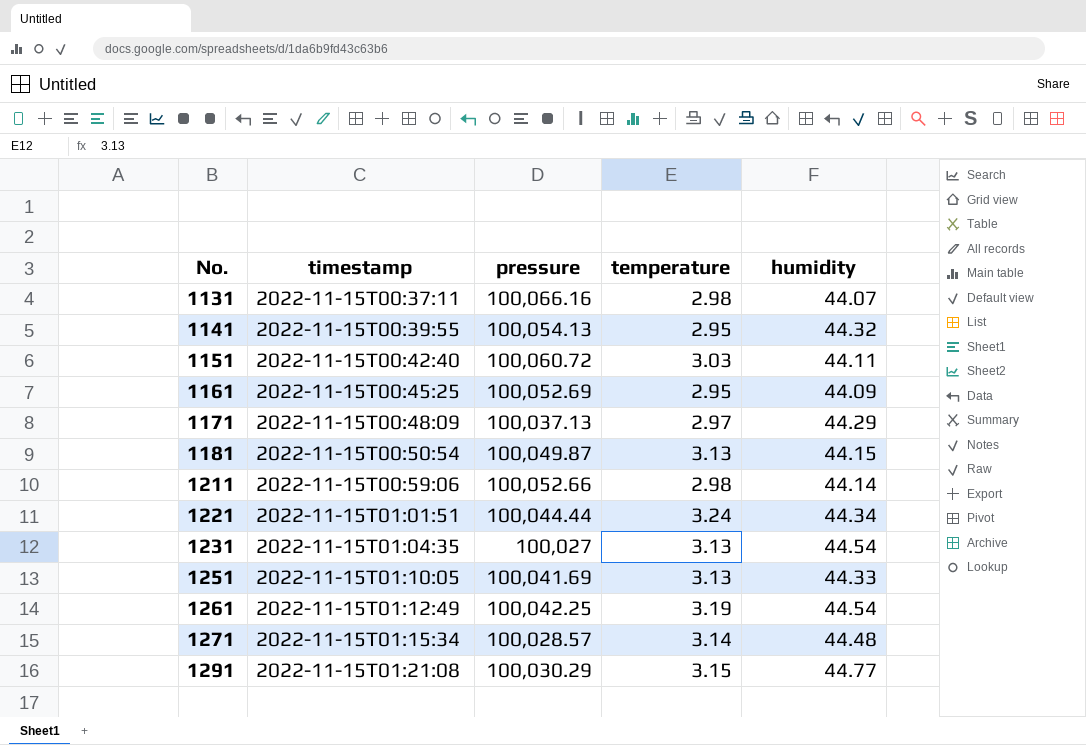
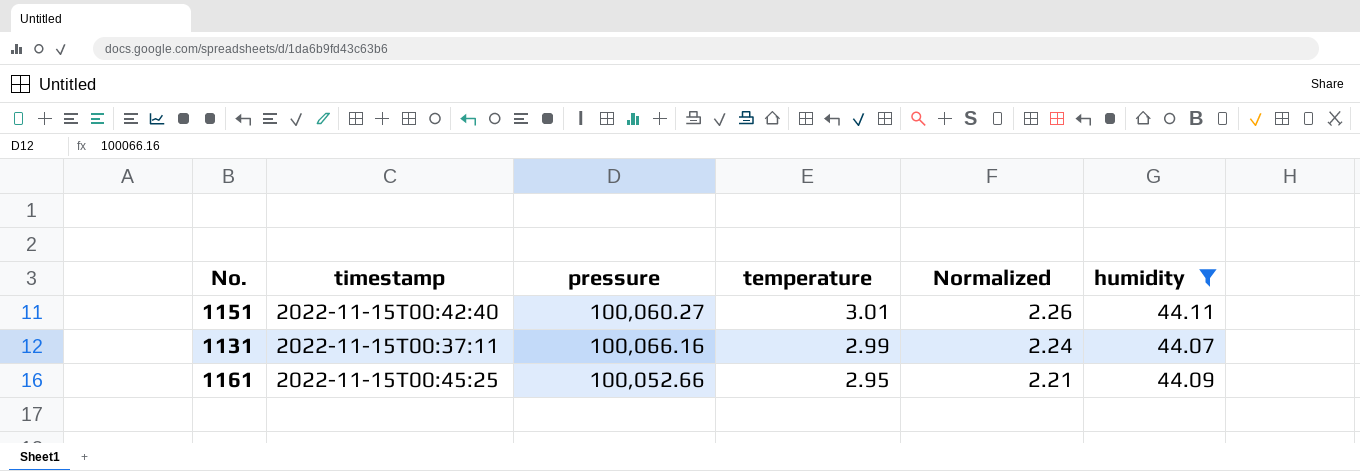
filter: none -> humidity <= 44.11
row order: No. ascending -> temperature descending
column Normalized | formula: none -> [temperature] * 0.75
1151 | pressure: 100,060.72 -> 100,060.27
1151 | temperature: 3.03 -> 3.01
1131 | temperature: 2.98 -> 2.99
1161 | pressure: 100,052.69 -> 100,052.66

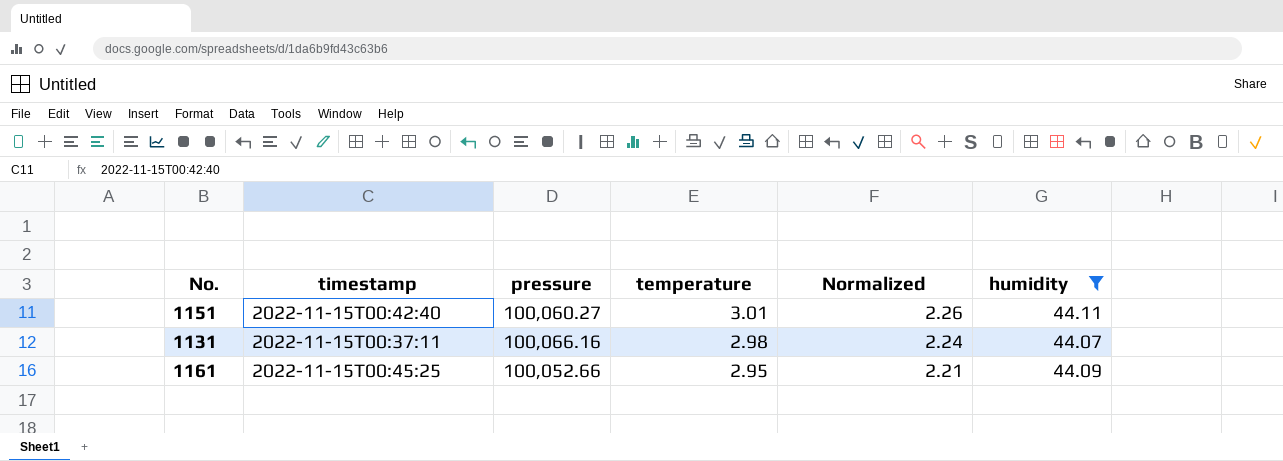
1131 | temperature: 2.99 -> 2.98

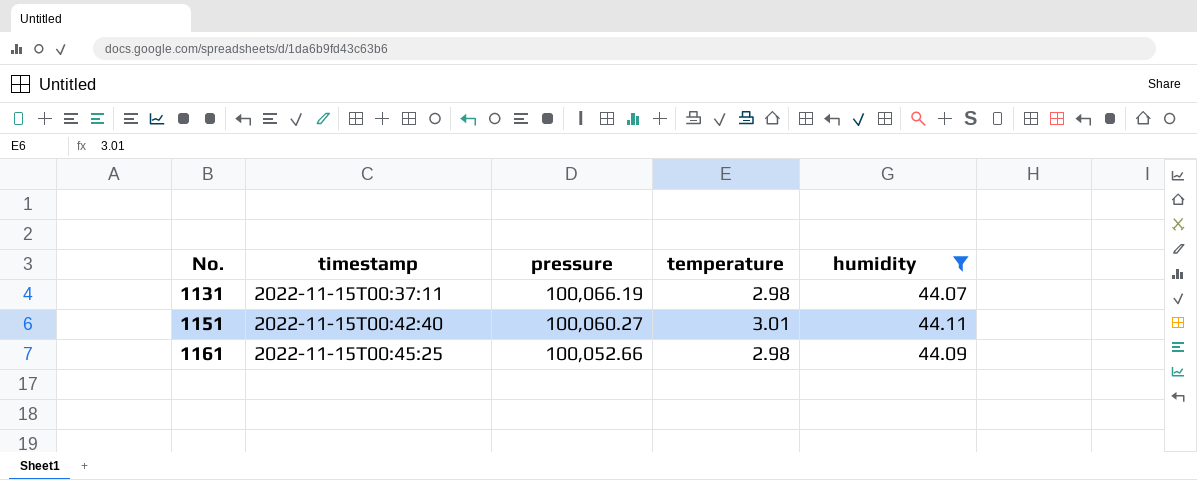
row order: temperature descending -> No. ascending
column Normalized | formula: [temperature] * 0.75 -> none
1131 | pressure: 100,066.16 -> 100,066.19
1161 | temperature: 2.95 -> 2.98

